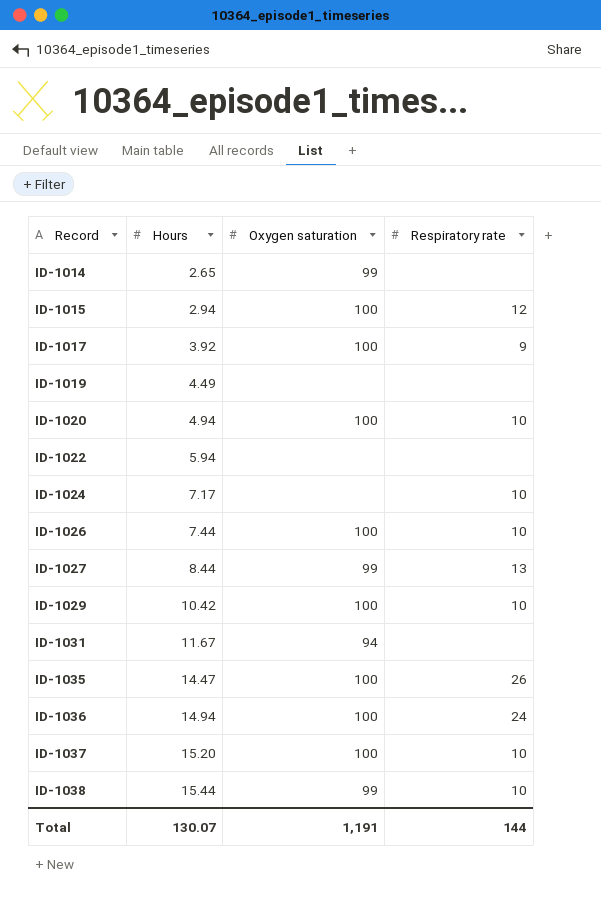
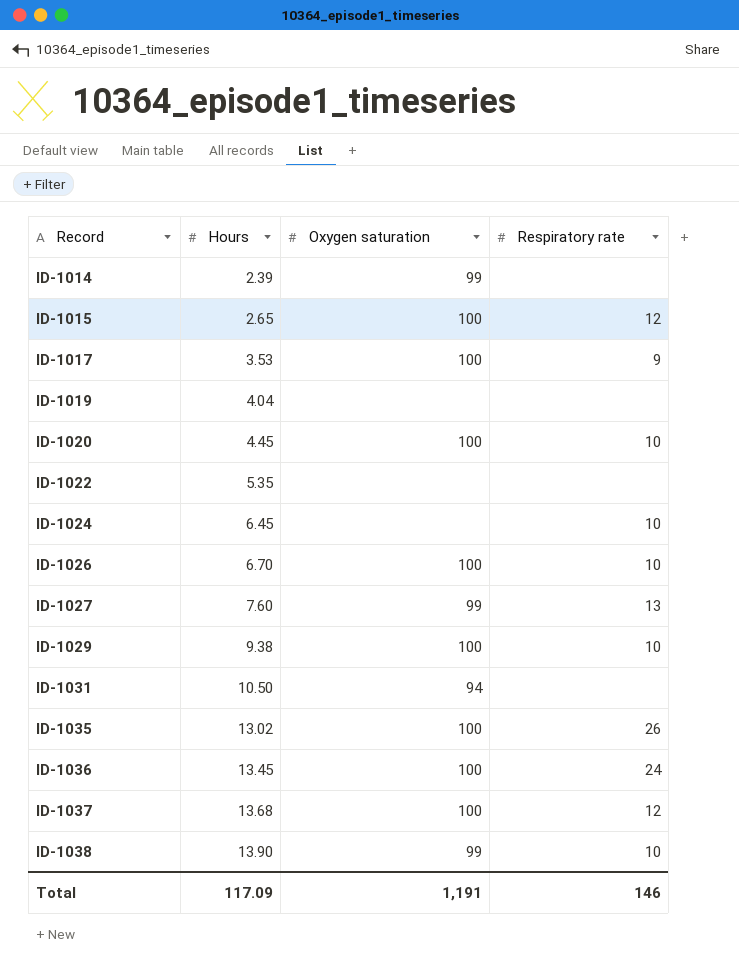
ID-1014 | Hours: 2.65 -> 2.39
ID-1015 | Hours: 2.94 -> 2.65
ID-1017 | Hours: 3.92 -> 3.53
ID-1019 | Hours: 4.49 -> 4.04
ID-1020 | Hours: 4.94 -> 4.45
ID-1022 | Hours: 5.94 -> 5.35
ID-1024 | Hours: 7.17 -> 6.45
ID-1026 | Hours: 7.44 -> 6.70
ID-1027 | Hours: 8.44 -> 7.60
ID-1029 | Hours: 10.42 -> 9.38
ID-1031 | Hours: 11.67 -> 10.50
ID-1035 | Hours: 14.47 -> 13.02
ID-1036 | Hours: 14.94 -> 13.45
ID-1037 | Hours: 15.20 -> 13.68
ID-1037 | Respiratory rate: 10 -> 12
ID-1038 | Hours: 15.44 -> 13.90
Total | Hours: 130.07 -> 117.09
Total | Respiratory rate: 144 -> 146

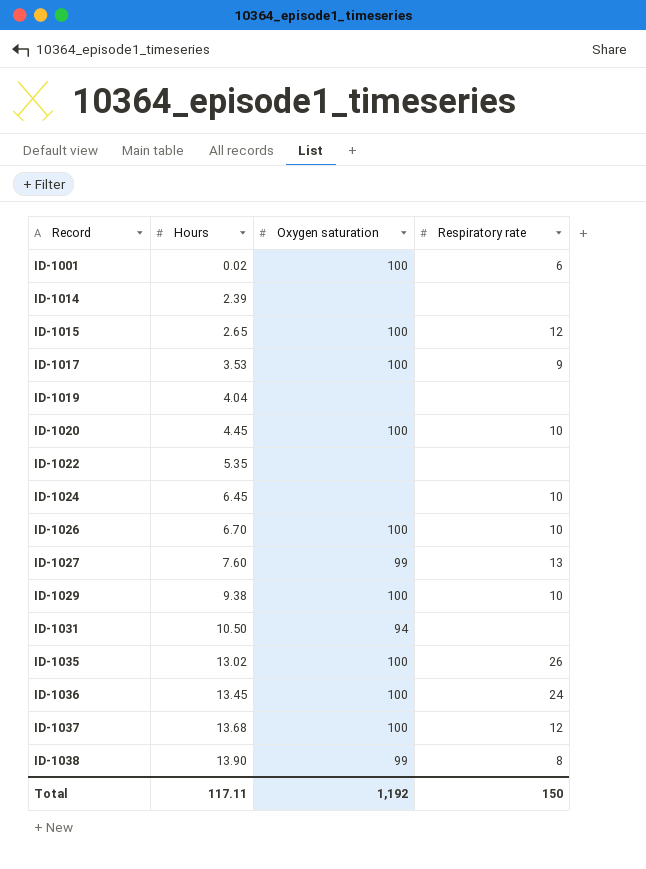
row ID-1001: none -> 0.02 | 100 | 6
ID-1014 | Oxygen saturation: 99 -> none
ID-1038 | Respiratory rate: 10 -> 8
Total | Hours: 117.09 -> 117.11
Total | Oxygen saturation: 1,191 -> 1,192
Total | Respiratory rate: 146 -> 150

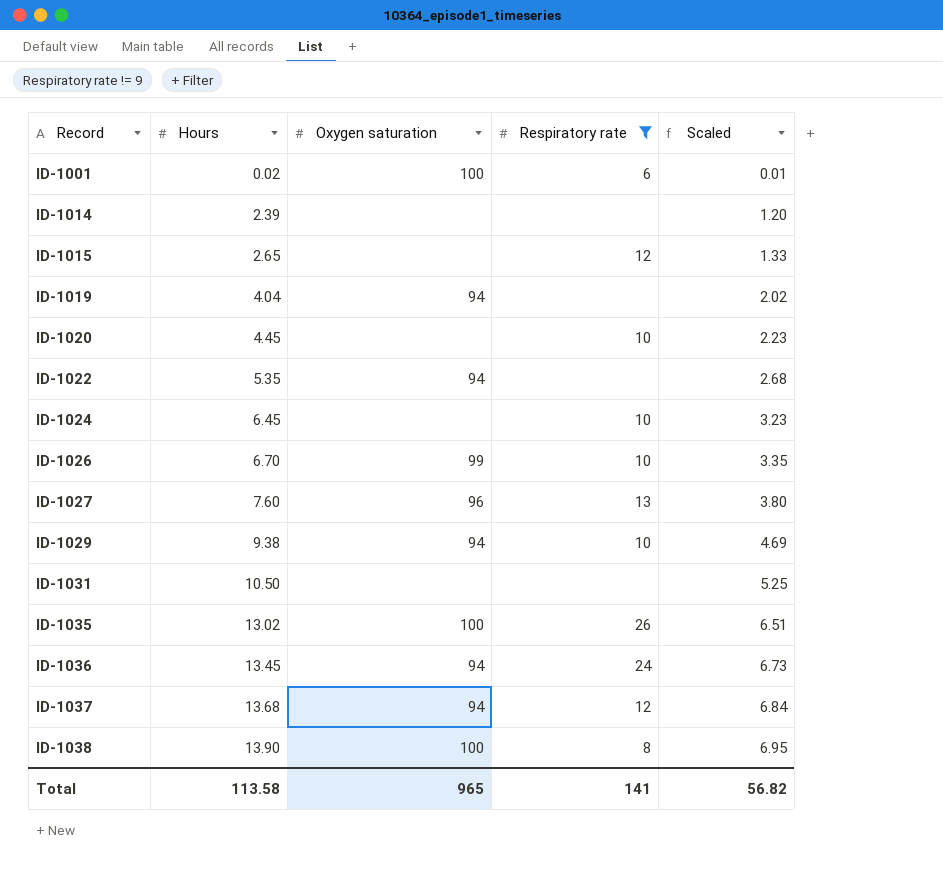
filter: none -> Respiratory rate != 9
column Scaled | formula: none -> [Hours] * 0.5
ID-1015 | Oxygen saturation: 100 -> none
ID-1019 | Oxygen saturation: none -> 94
ID-1020 | Oxygen saturation: 100 -> none
ID-1022 | Oxygen saturation: none -> 94
ID-1026 | Oxygen saturation: 100 -> 99
ID-1027 | Oxygen saturation: 99 -> 96
ID-1029 | Oxygen saturation: 100 -> 94
ID-1031 | Oxygen saturation: 94 -> none
ID-1036 | Oxygen saturation: 100 -> 94
ID-1037 | Oxygen saturation: 100 -> 94
ID-1038 | Oxygen saturation: 99 -> 100
Total | Hours: 117.11 -> 113.58
Total | Oxygen saturation: 1,192 -> 965
Total | Respiratory rate: 150 -> 141

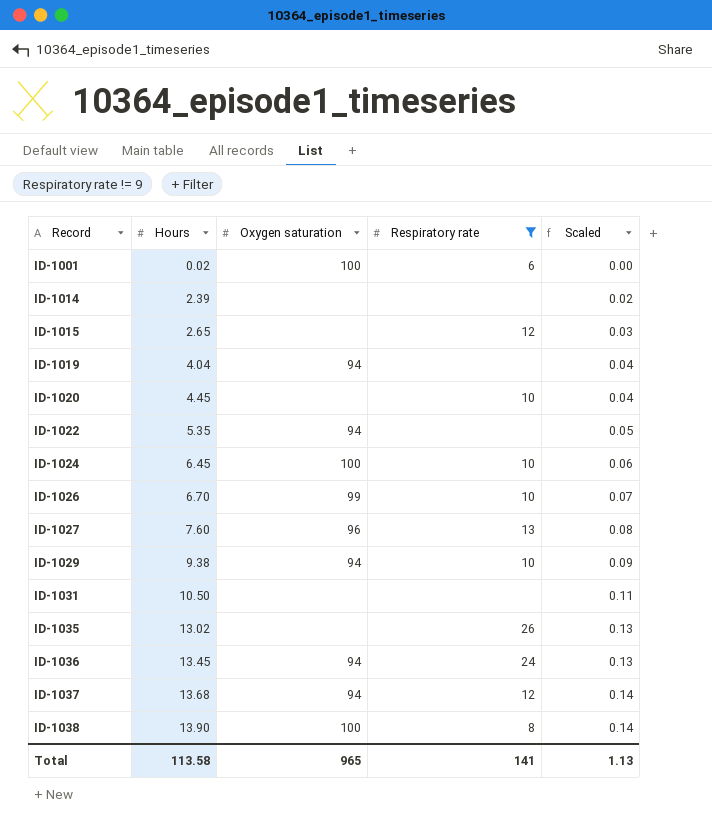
column Scaled | formula: [Hours] * 0.5 -> [Hours] * 0.01
ID-1024 | Oxygen saturation: none -> 100
ID-1035 | Oxygen saturation: 100 -> none
Total | Scaled: 56.82 -> 1.13

